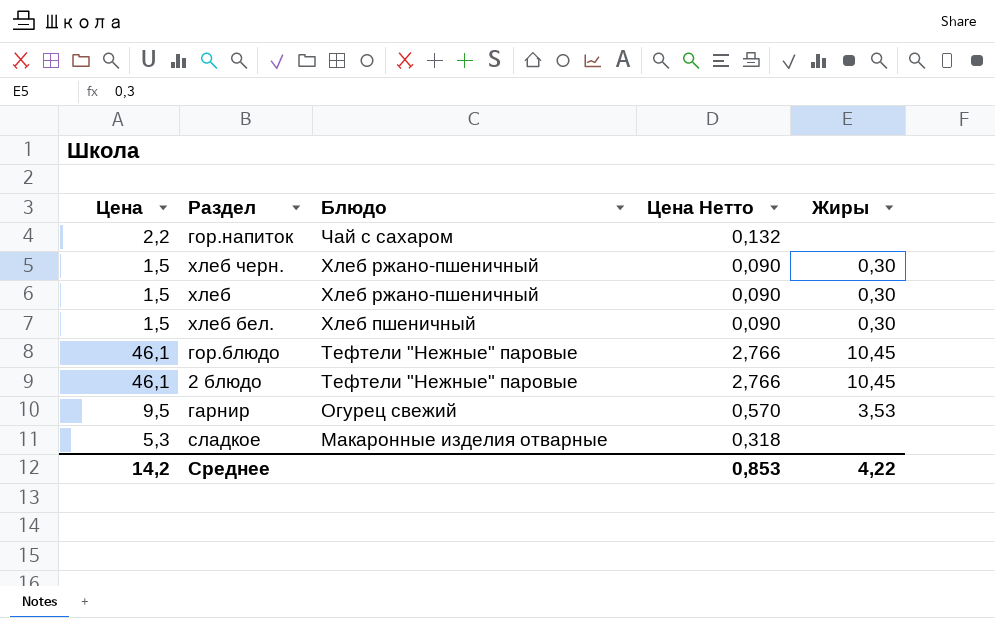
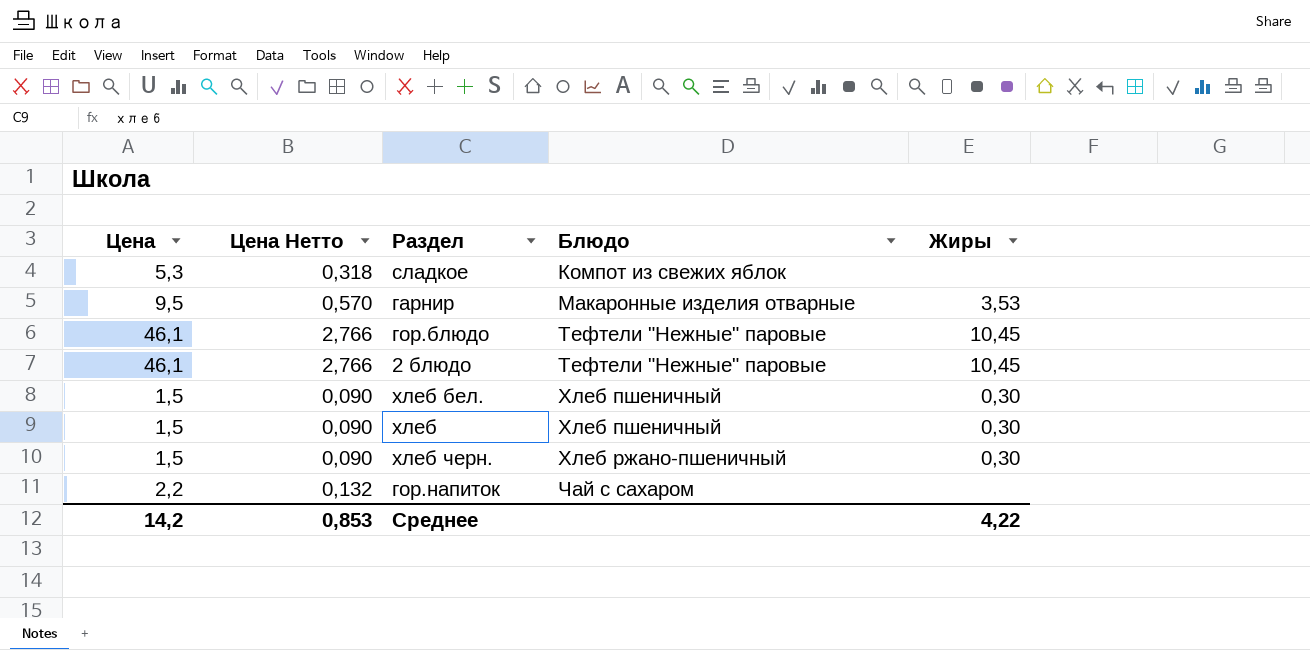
row order: Блюдо descending -> Блюдо ascending
column Цена Нетто | position: 4 -> 2
сладкое | Блюдо: Макаронные изделия отварные -> Компот из свежих яблок
гарнир | Блюдо: Огурец свежий -> Макаронные изделия отварные
хлеб | Блюдо: Хлеб ржано-пшеничный -> Хлеб пшеничный

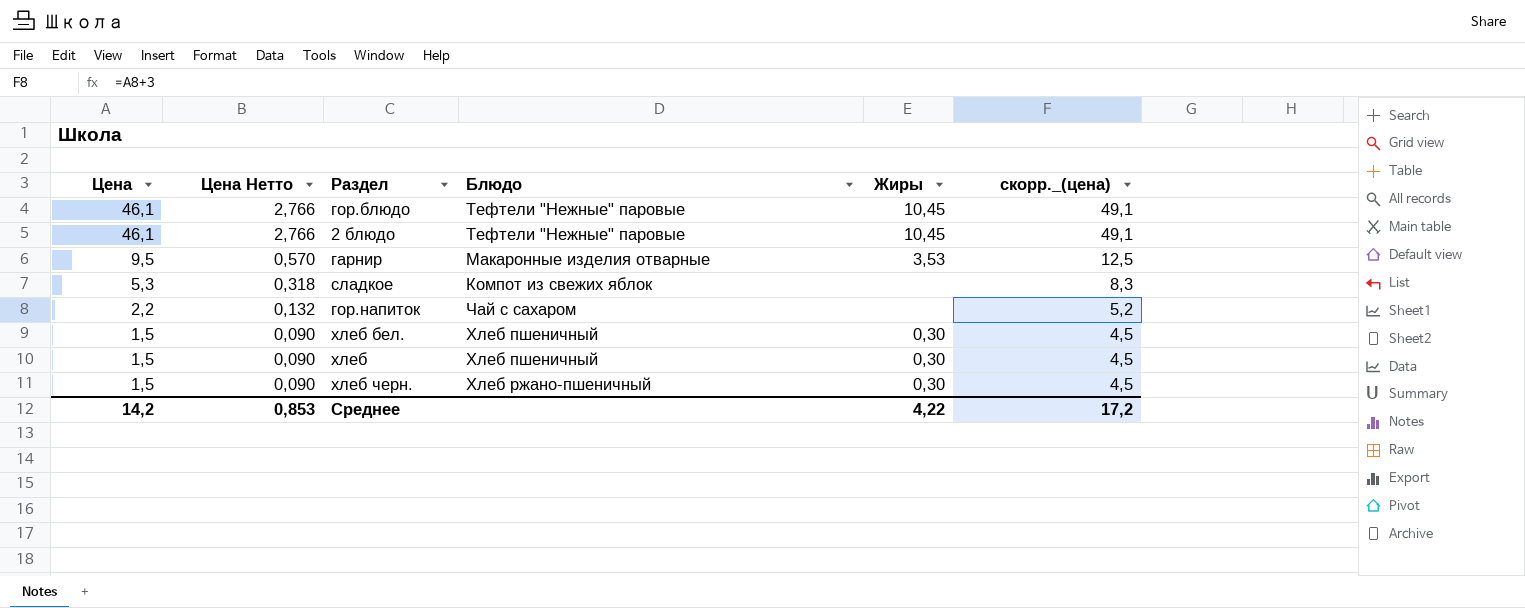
row order: Блюдо ascending -> Цена descending
column скорр._(цена) | formula: none -> [Цена] + 3

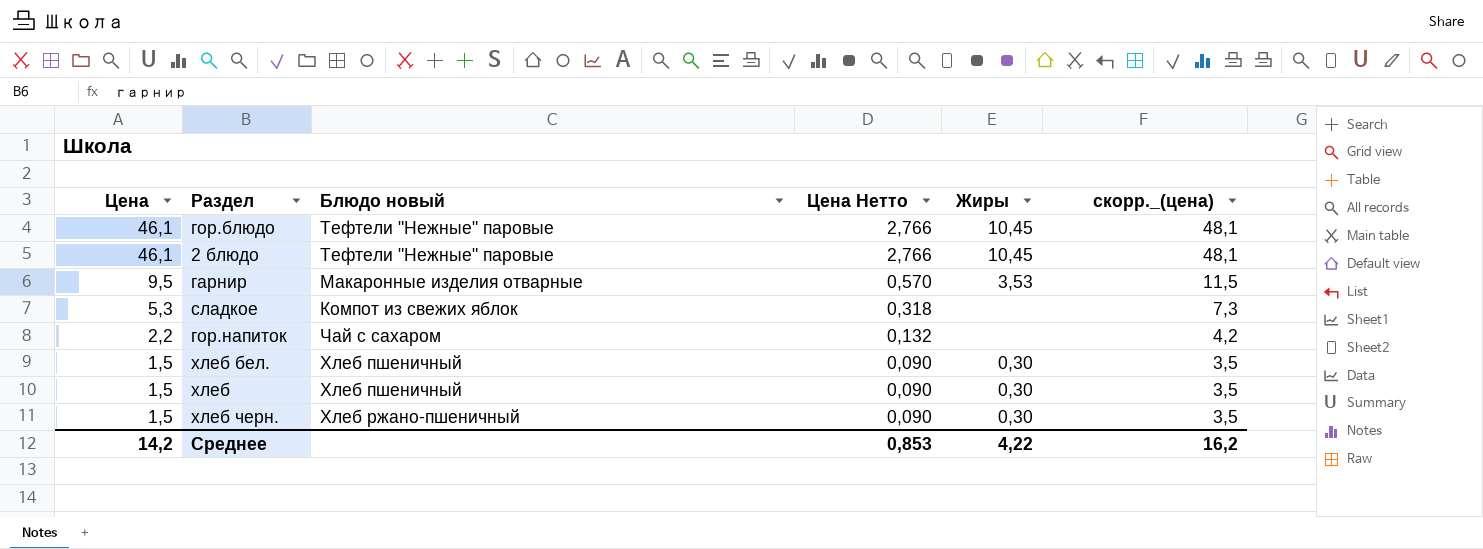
column name: Блюдо -> Блюдо новый
column Цена Нетто | position: 2 -> 4
column скорр._(цена) | formula: [Цена] + 3 -> [Цена] + 2
Среднее | скорр._(цена): 17,2 -> 16,2

